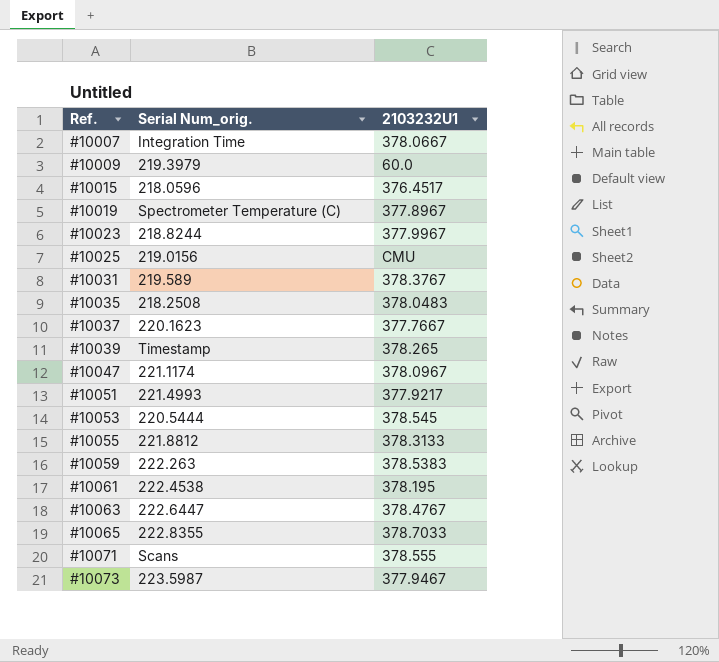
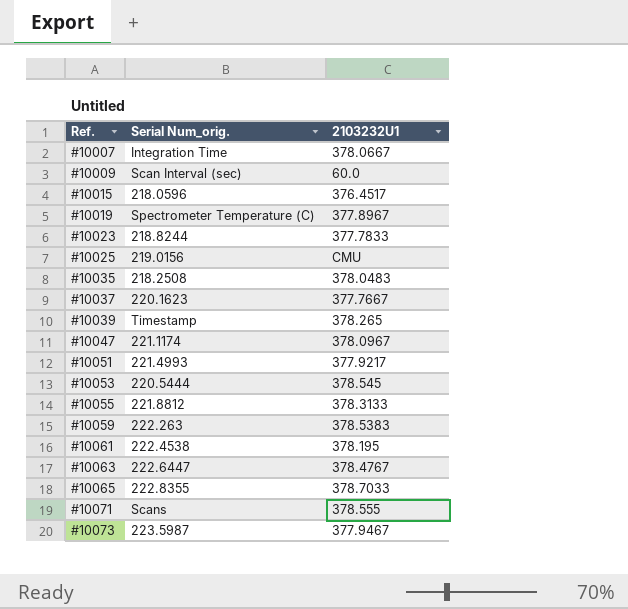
row #10031: 219.589 | 378.3767 -> none
#10009 | Serial Num_orig.: 219.3979 -> Scan Interval (sec)
#10023 | 2103232U1: 377.9967 -> 377.7833

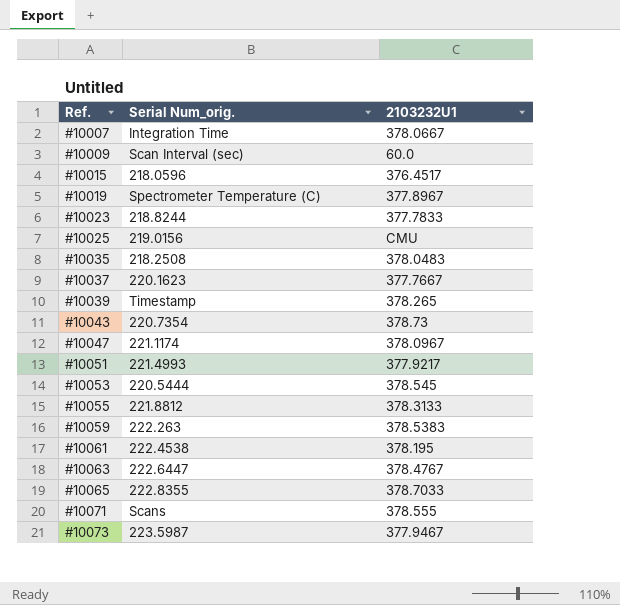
row #10043: none -> 220.7354 | 378.73

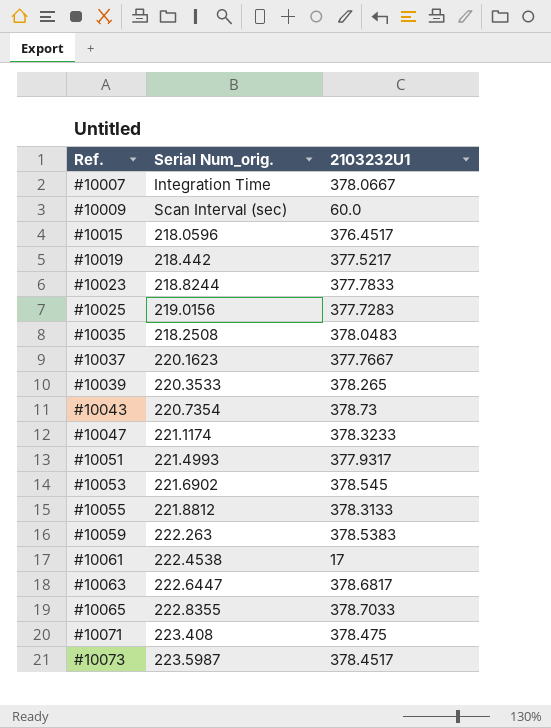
#10019 | Serial Num_orig.: Spectrometer Temperature (C) -> 218.442
#10019 | 2103232U1: 377.8967 -> 377.5217
#10025 | 2103232U1: CMU -> 377.7283
#10039 | Serial Num_orig.: Timestamp -> 220.3533
#10047 | 2103232U1: 378.0967 -> 378.3233
#10051 | 2103232U1: 377.9217 -> 377.9317
#10053 | Serial Num_orig.: 220.5444 -> 221.6902
#10061 | 2103232U1: 378.195 -> 17
#10063 | 2103232U1: 378.4767 -> 378.6817
#10071 | Serial Num_orig.: Scans -> 223.408
#10071 | 2103232U1: 378.555 -> 378.475
#10073 | 2103232U1: 377.9467 -> 378.4517

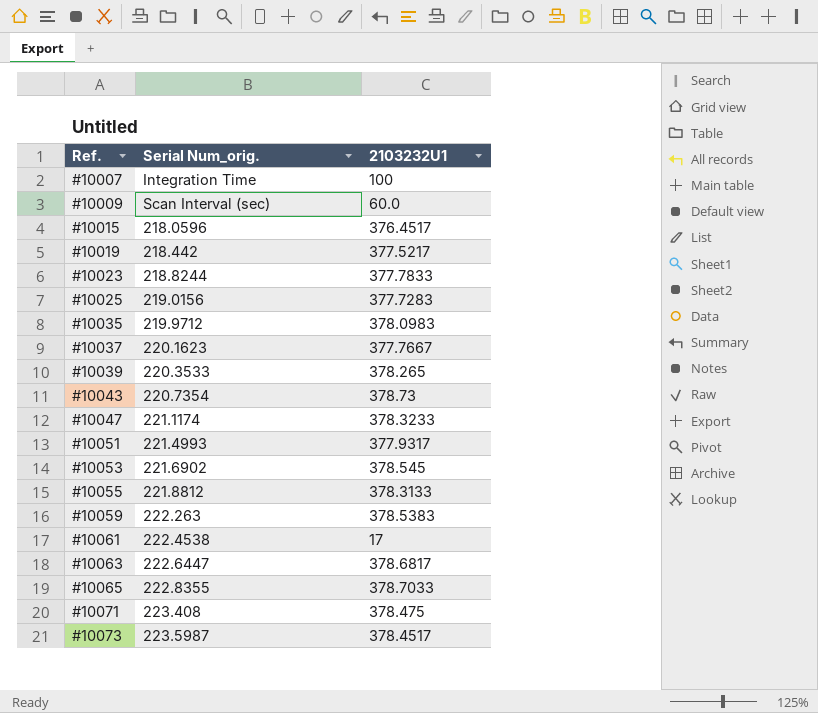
#10007 | 2103232U1: 378.0667 -> 100
#10035 | Serial Num_orig.: 218.2508 -> 219.9712
#10035 | 2103232U1: 378.0483 -> 378.0983

